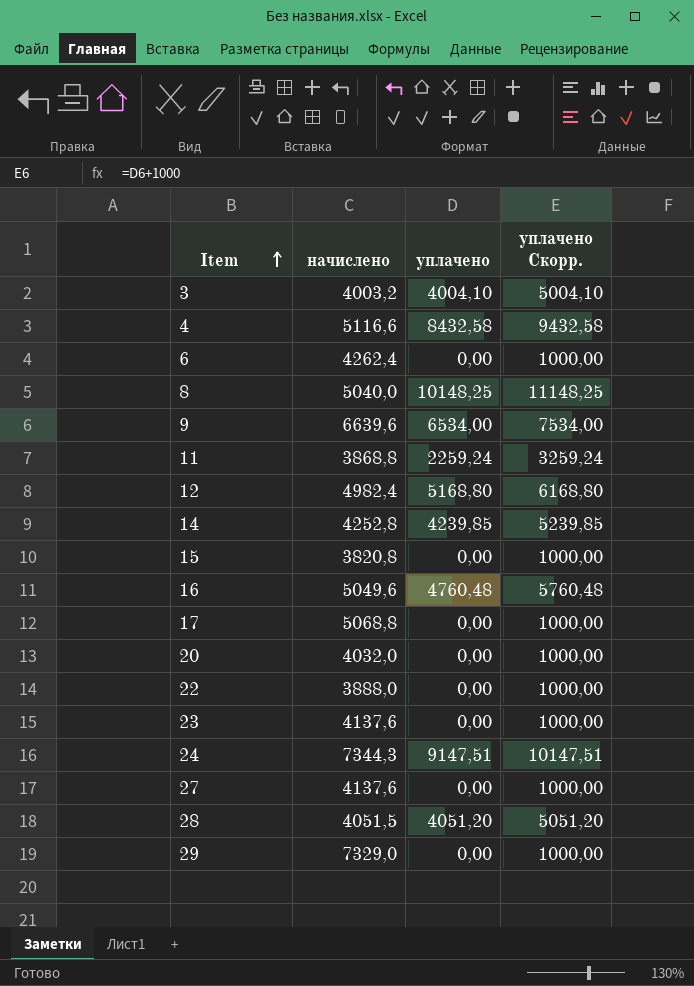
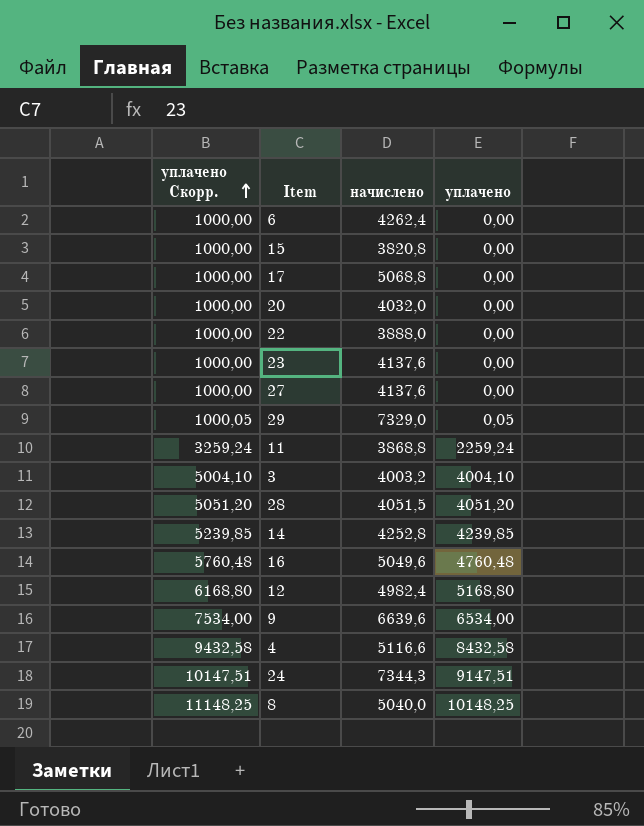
row order: Item ascending -> уплачено Скорр. ascending
column уплачено Скорр. | position: 4 -> 1
29 | уплачено Скорр.: 1000,00 -> 1000,05
29 | уплачено: 0,00 -> 0,05

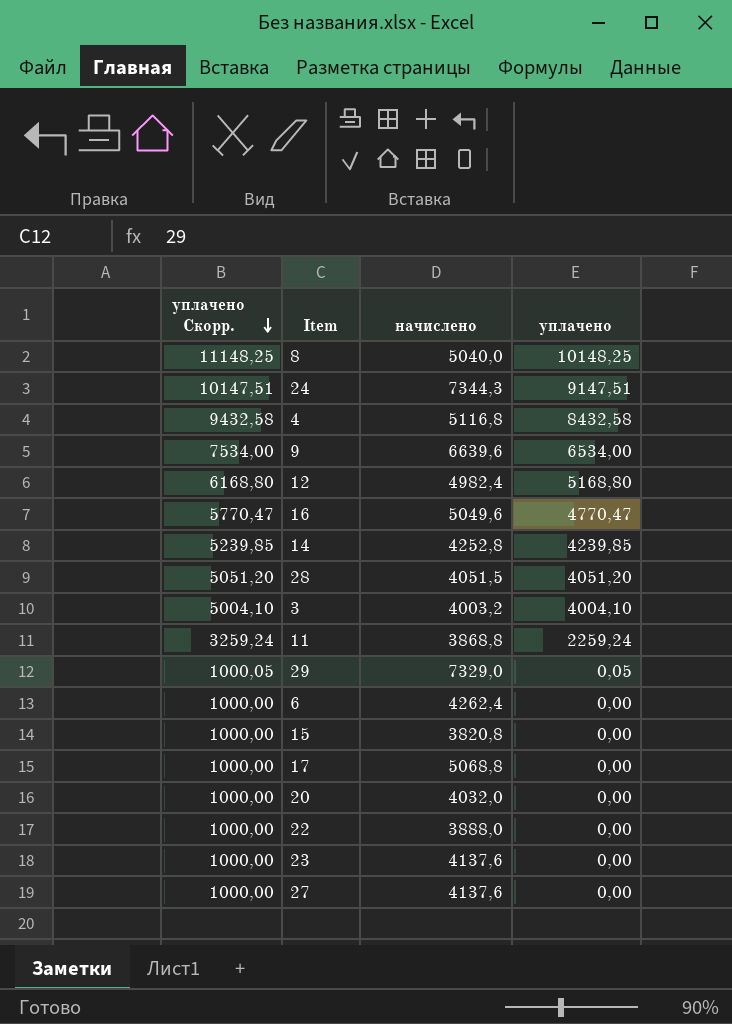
row order: уплачено Скорр. ascending -> уплачено Скорр. descending
4 | начислено: 5116,6 -> 5116,8
16 | уплачено Скорр.: 5760,48 -> 5770,47
16 | уплачено: 4760,48 -> 4770,47

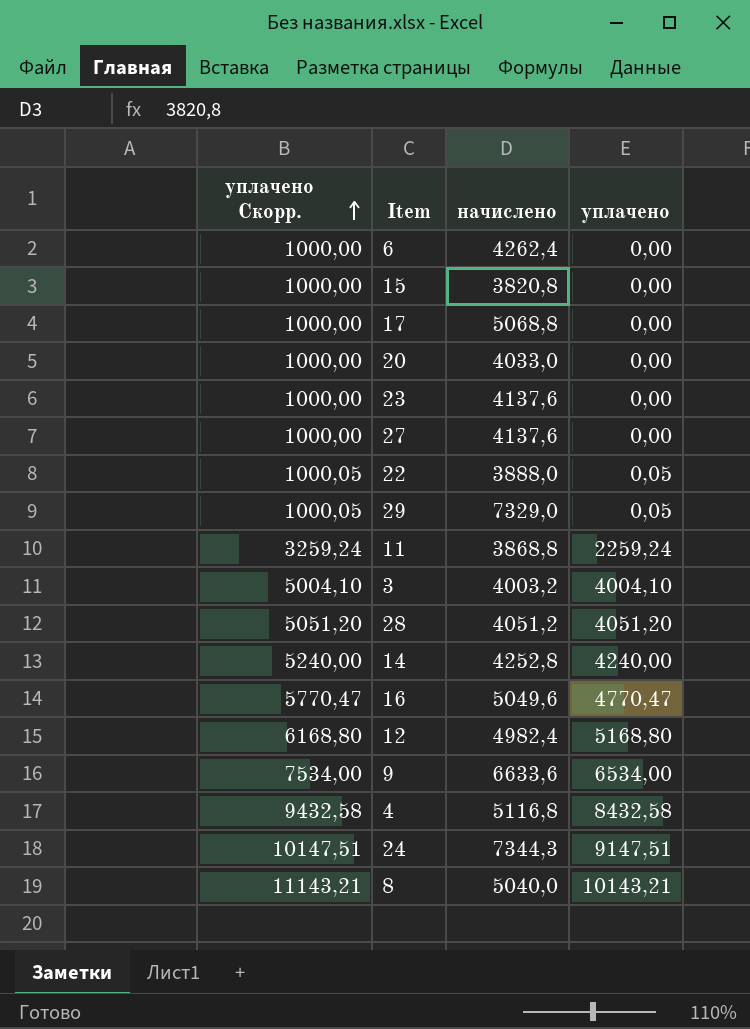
row order: уплачено Скорр. descending -> уплачено Скорр. ascending
20 | начислено: 4032,0 -> 4033,0
22 | уплачено Скорр.: 1000,00 -> 1000,05
22 | уплачено: 0,00 -> 0,05
28 | начислено: 4051,5 -> 4051,2
14 | уплачено Скорр.: 5239,85 -> 5240,00
14 | уплачено: 4239,85 -> 4240,00
9 | начислено: 6639,6 -> 6633,6
8 | уплачено Скорр.: 11148,25 -> 11143,21
8 | уплачено: 10148,25 -> 10143,21

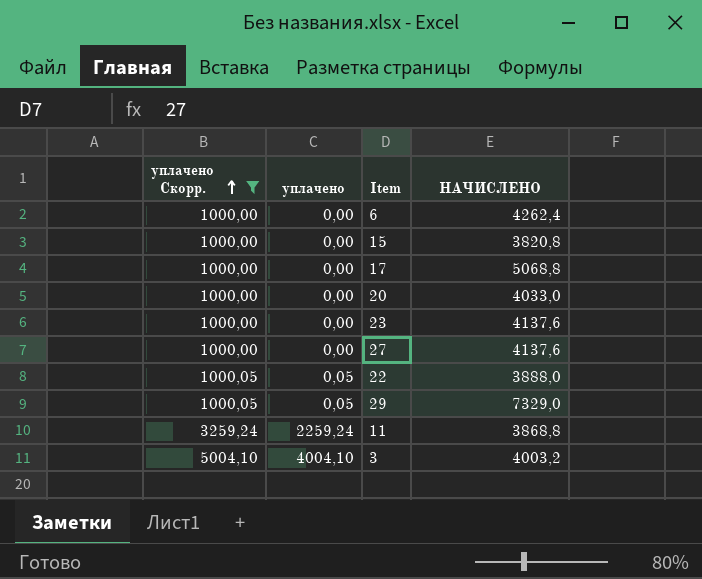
filter: none -> уплачено Скорр. <= 5004,10
column уплачено | position: 4 -> 2
column name: начислено -> НАЧИСЛЕНО

